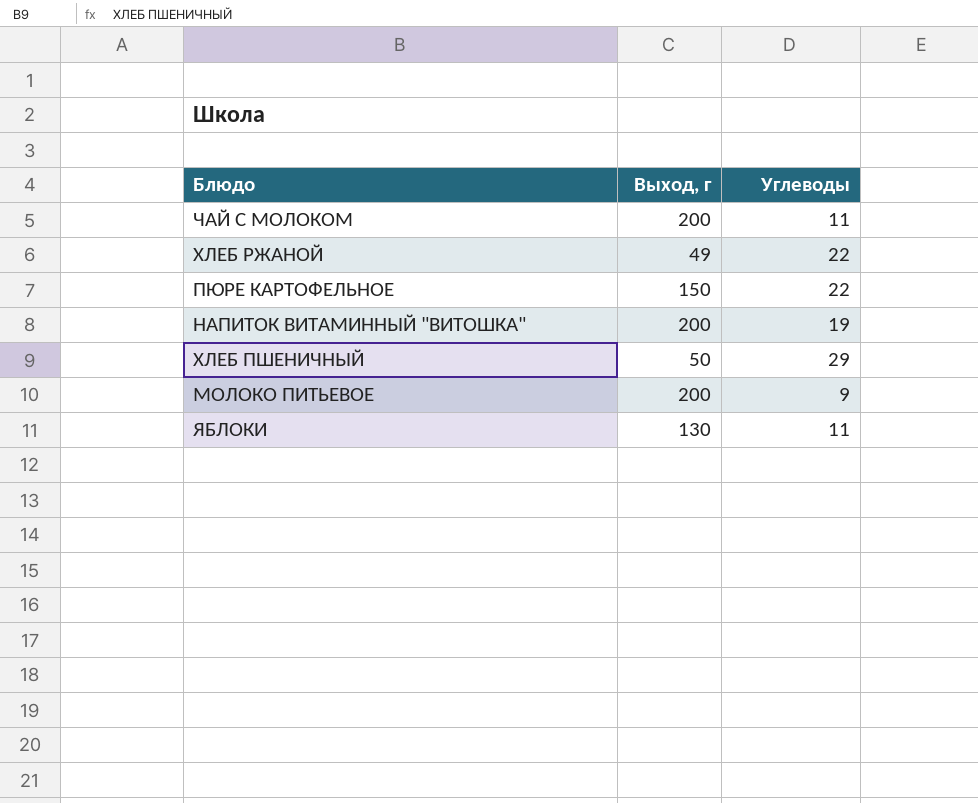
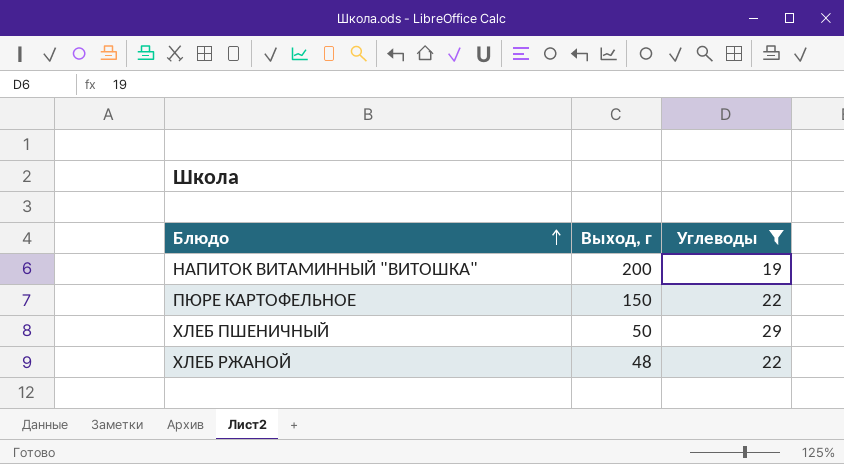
filter: none -> Углеводы >= 19
row order: none -> Блюдо ascending
ХЛЕБ РЖАНОЙ | Выход, г: 49 -> 48

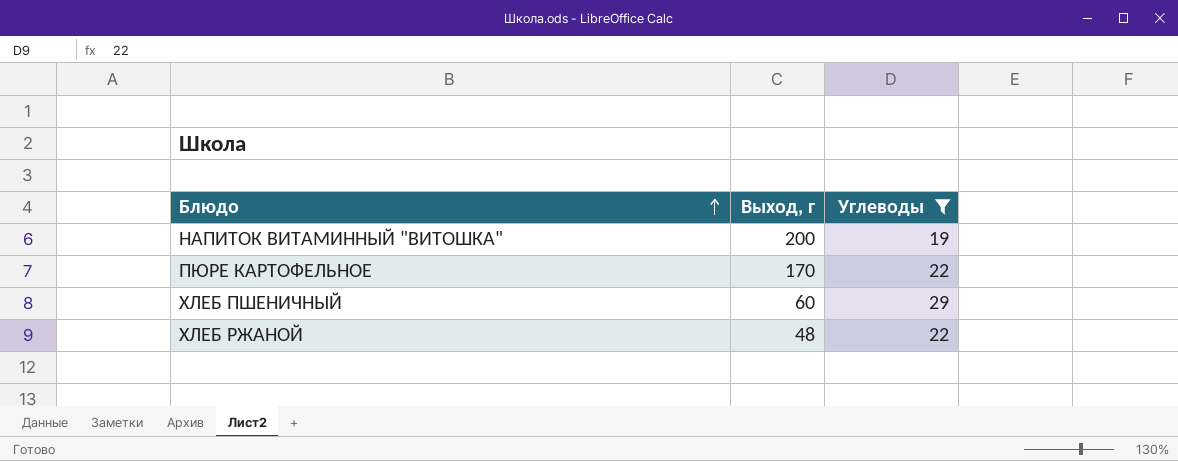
ПЮРЕ КАРТОФЕЛЬНОЕ | Выход, г: 150 -> 170
ХЛЕБ ПШЕНИЧНЫЙ | Выход, г: 50 -> 60

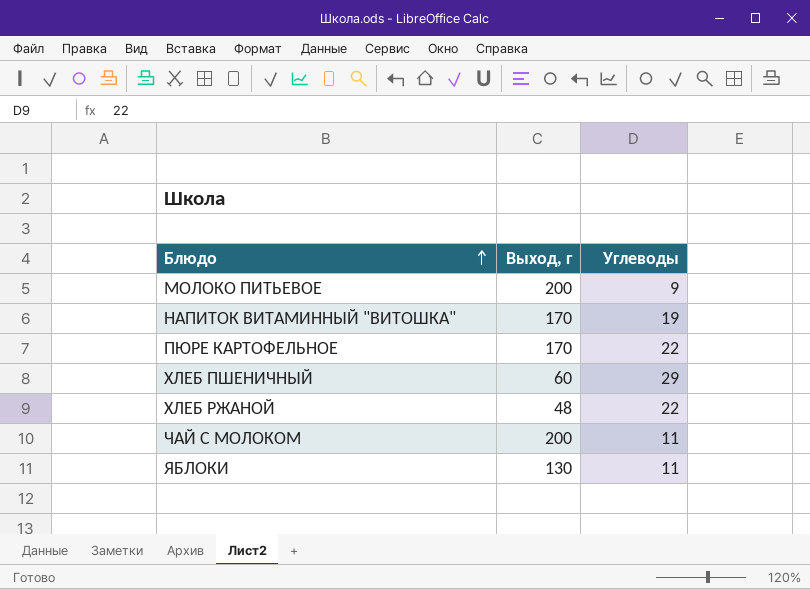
filter: Углеводы >= 19 -> none
НАПИТОК ВИТАМИННЫЙ "ВИТОШКА" | Выход, г: 200 -> 170

